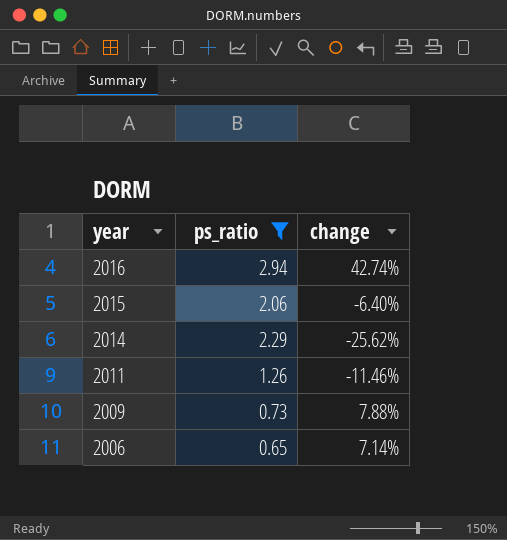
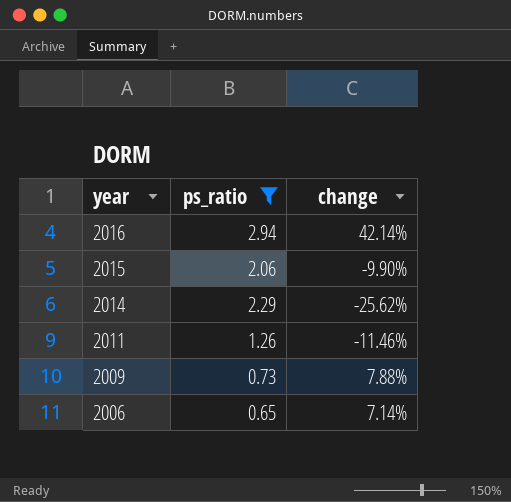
2016 | change: 42.74% -> 42.14%
2015 | change: -6.40% -> -9.90%

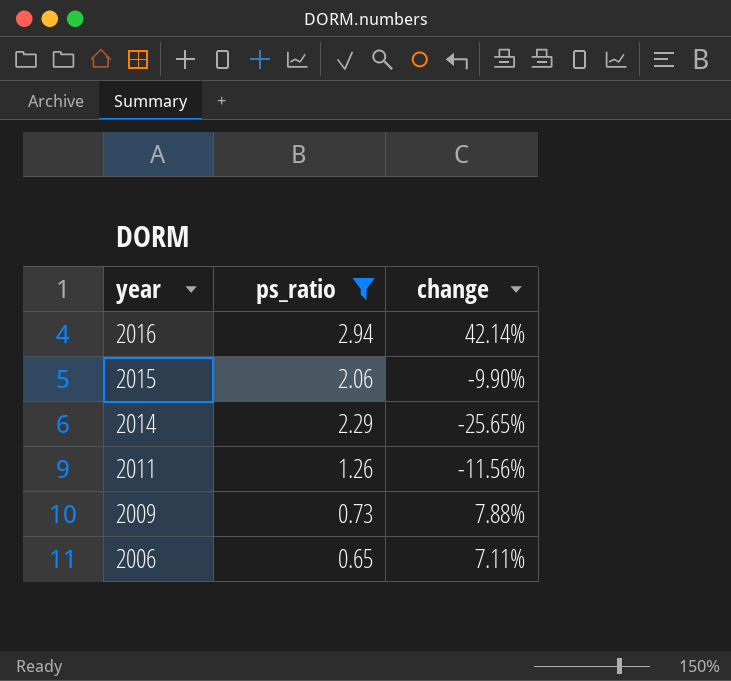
2014 | change: -25.62% -> -25.65%
2011 | change: -11.46% -> -11.56%
2006 | change: 7.14% -> 7.11%

